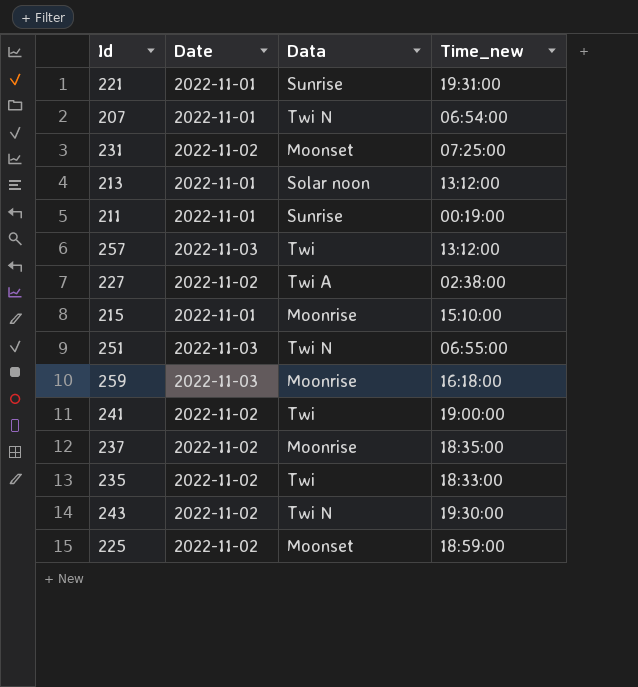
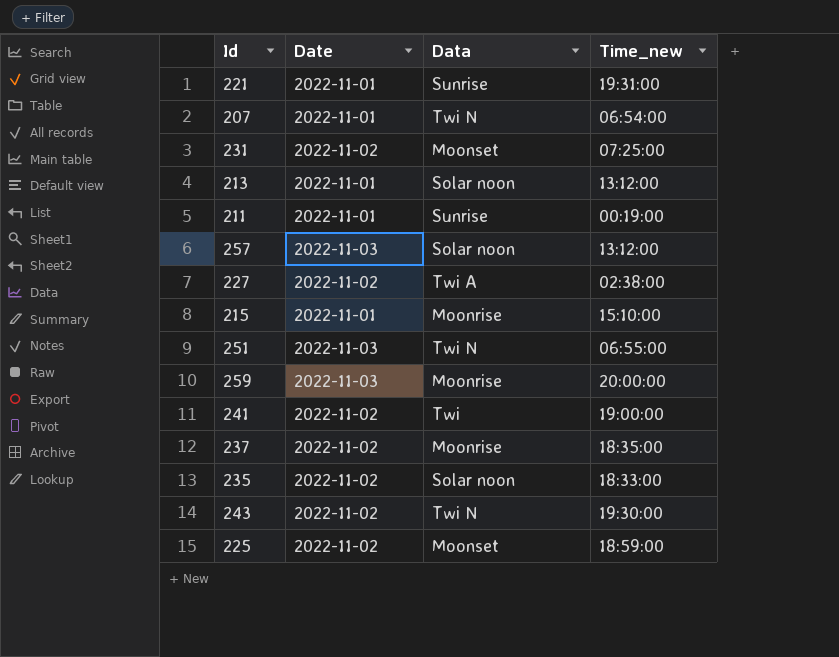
257 | Data: Twi -> Solar noon
259 | Time_new: 16:18:00 -> 20:00:00
235 | Data: Twi -> Solar noon

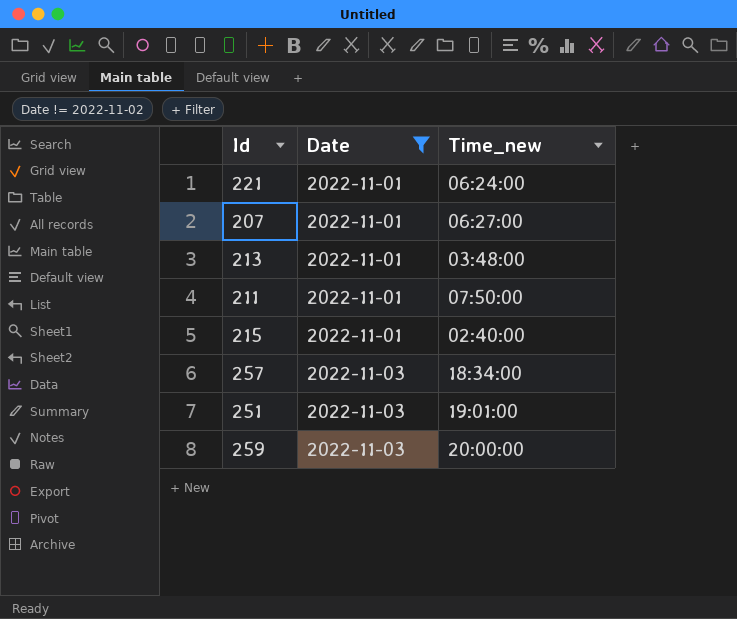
filter: none -> Date != 2022-11-02
row order: none -> Date ascending
column Data | position: 3 -> none
221 | Time_new: 19:31:00 -> 06:24:00
207 | Time_new: 06:54:00 -> 06:27:00
213 | Time_new: 13:12:00 -> 03:48:00
211 | Time_new: 00:19:00 -> 07:50:00
215 | Time_new: 15:10:00 -> 02:40:00
257 | Time_new: 13:12:00 -> 18:34:00
251 | Time_new: 06:55:00 -> 19:01:00

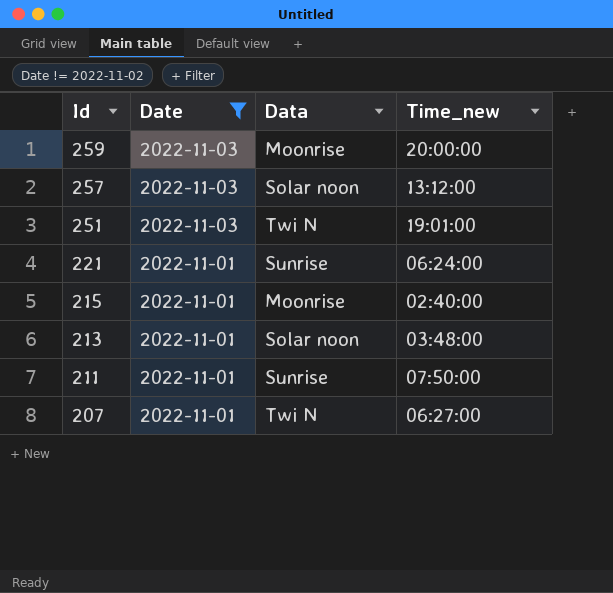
row order: Date ascending -> Id descending
column Data | position: none -> 3
257 | Time_new: 18:34:00 -> 13:12:00

